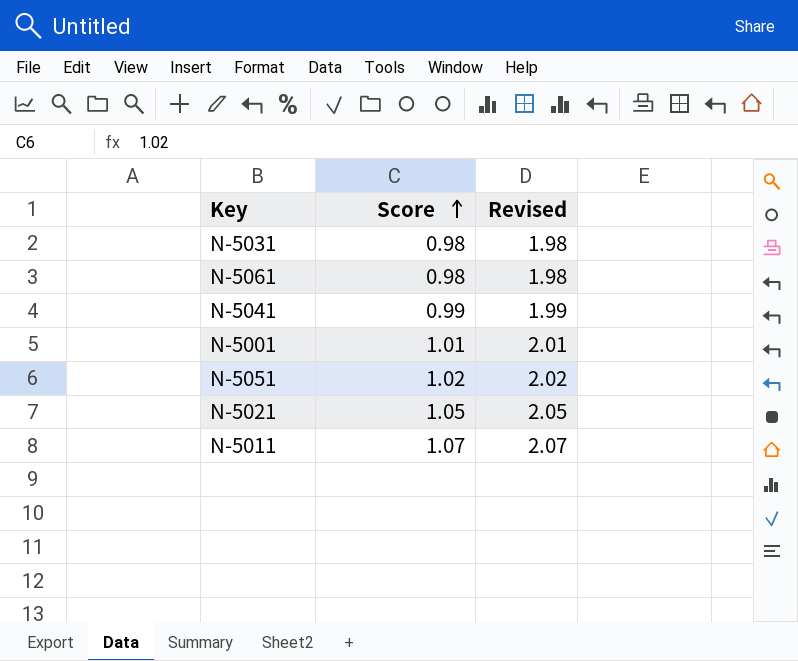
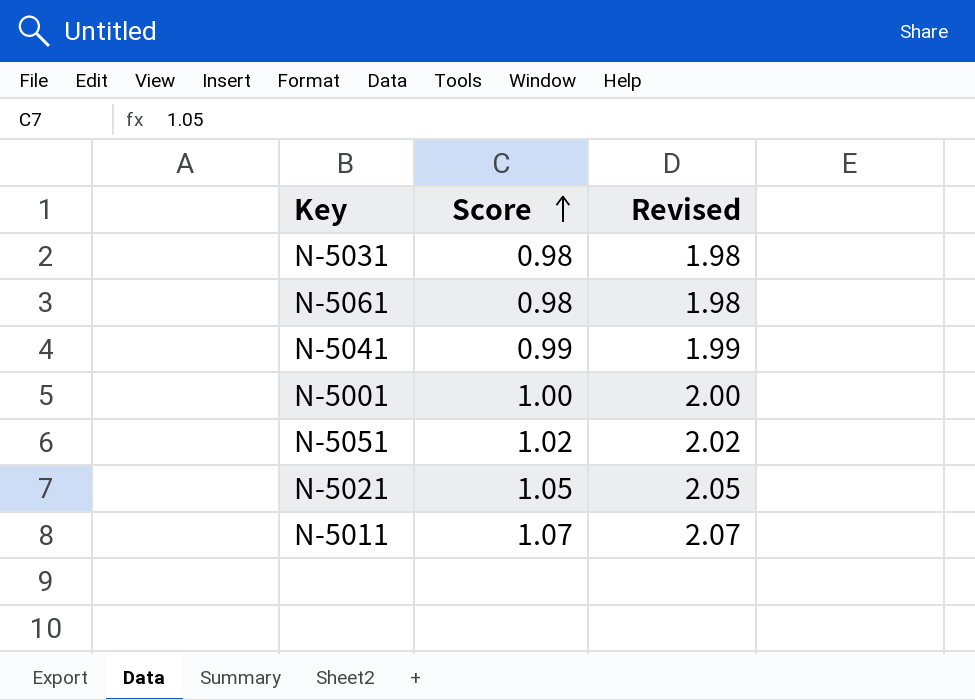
N-5001 | Score: 1.01 -> 1.00
N-5001 | Revised: 2.01 -> 2.00

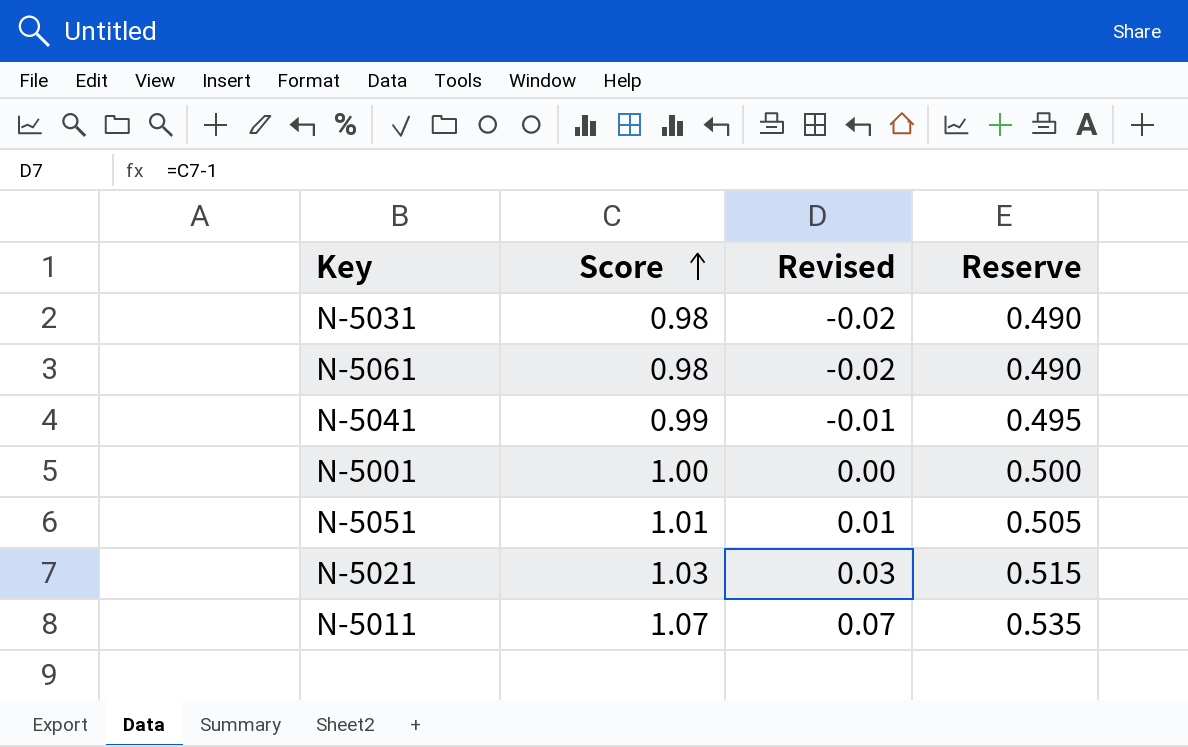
column Revised | formula: [Score] + 1 -> [Score] - 1
column Reserve | formula: none -> [Score] * 0.5
N-5051 | Score: 1.02 -> 1.01
N-5021 | Score: 1.05 -> 1.03

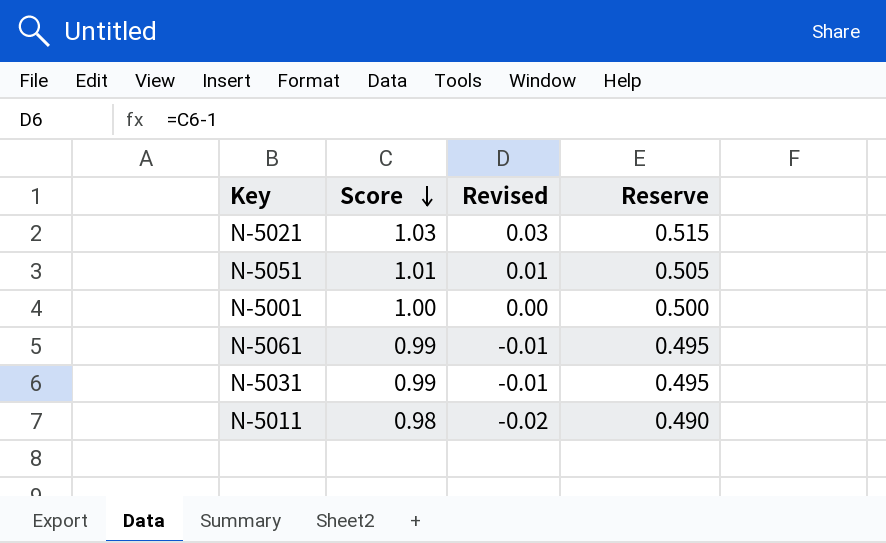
row order: Score ascending -> Score descending
row N-5041: 0.99 | -0.01 | 0.495 -> none
N-5061 | Score: 0.98 -> 0.99
N-5061 | Revised: -0.02 -> -0.01
N-5061 | Reserve: 0.490 -> 0.495
N-5031 | Score: 0.98 -> 0.99
N-5031 | Revised: -0.02 -> -0.01
N-5031 | Reserve: 0.490 -> 0.495
N-5011 | Score: 1.07 -> 0.98
N-5011 | Revised: 0.07 -> -0.02
N-5011 | Reserve: 0.535 -> 0.490

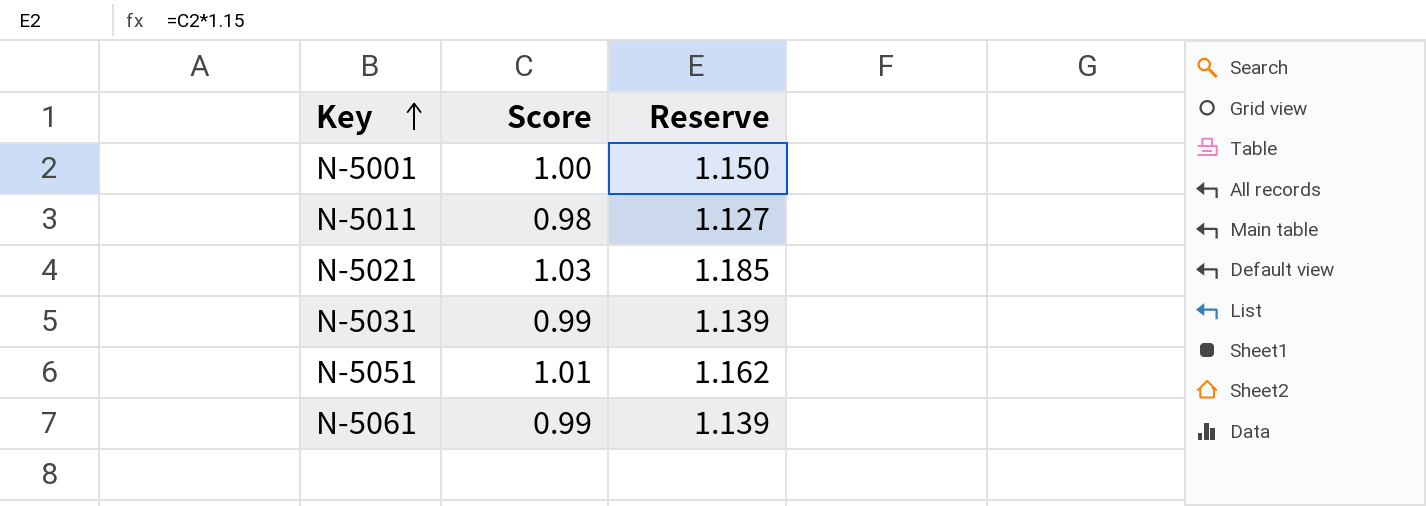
row order: Score descending -> Key ascending
column Revised | formula: [Score] - 1 -> none
column Reserve | formula: [Score] * 0.5 -> [Score] * 1.15

